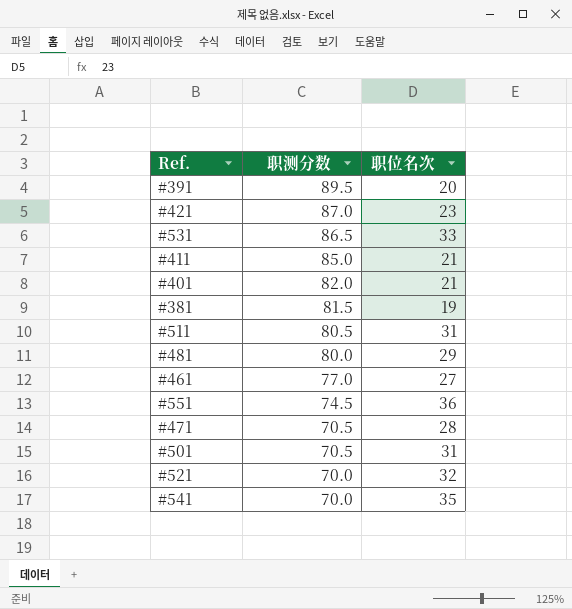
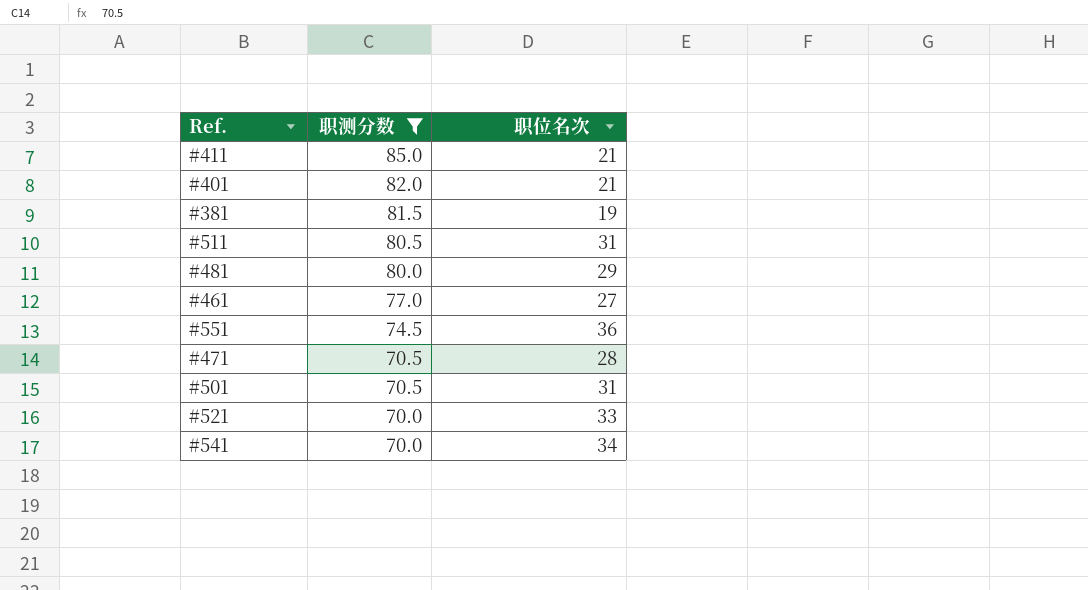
filter: none -> 职测分数 <= 85.0
#521 | 职位名次: 32 -> 33
#541 | 职位名次: 35 -> 34

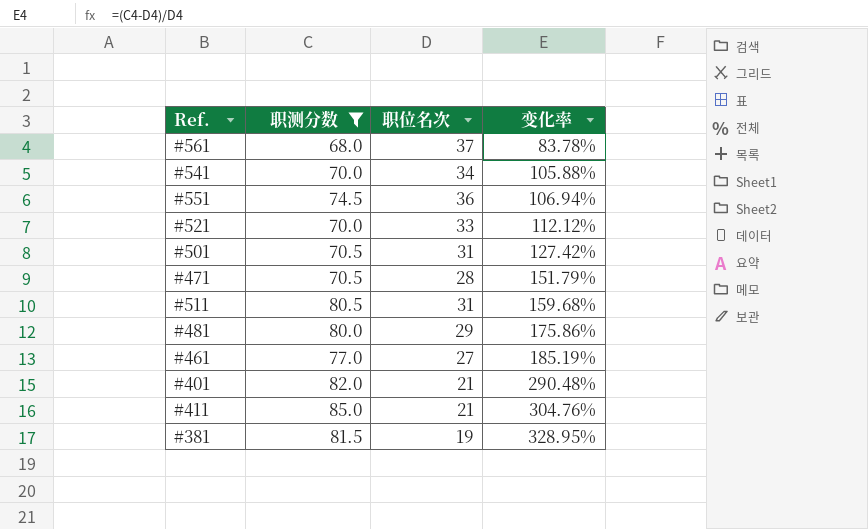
row order: 职测分数 descending -> 变化率 ascending
column 变化率 | formula: none -> ([职测分数] - [职位名次]) / [职位名次]
row #561: none -> 68.0 | 37 | 83.78%

